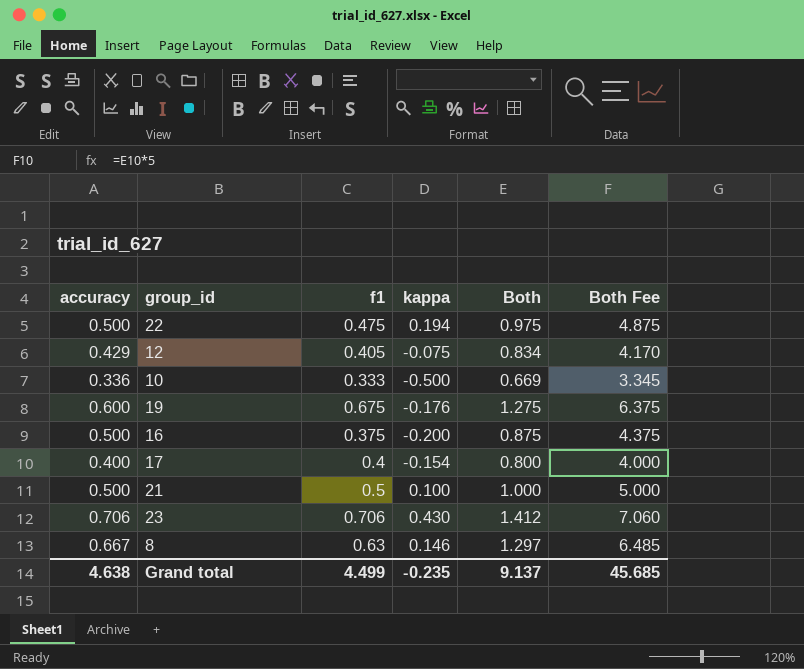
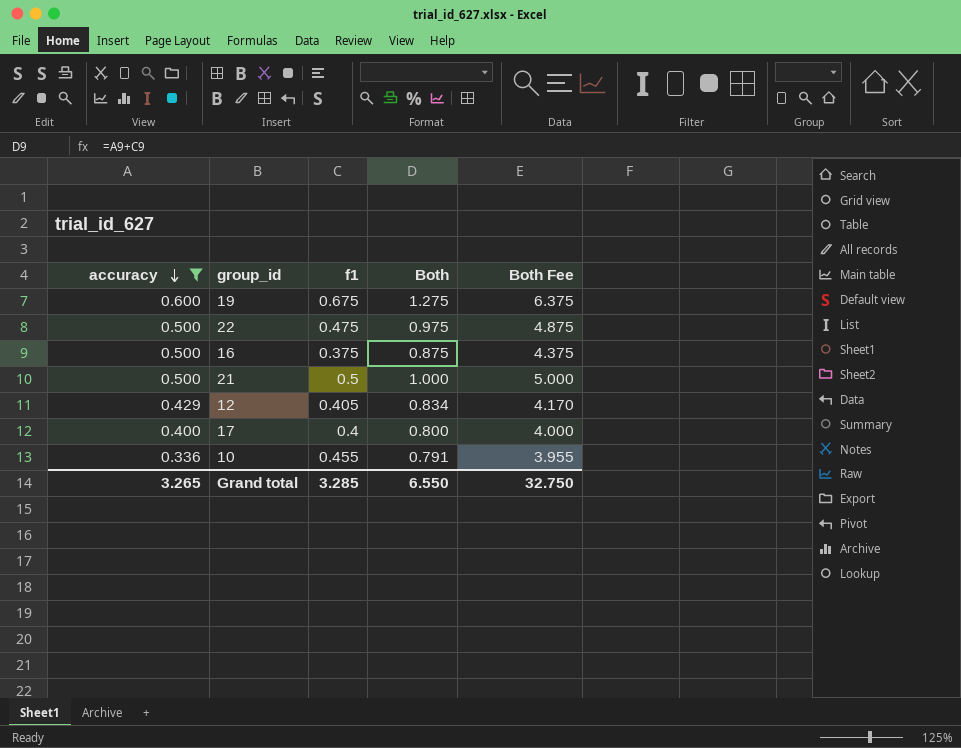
filter: none -> accuracy <= 0.600
row order: none -> accuracy descending
column kappa | position: 4 -> none
10 | f1: 0.333 -> 0.455
10 | Both: 0.669 -> 0.791
10 | Both Fee: 3.345 -> 3.955
Grand total | accuracy: 4.638 -> 3.265
Grand total | f1: 4.499 -> 3.285
Grand total | Both: 9.137 -> 6.550
Grand total | Both Fee: 45.685 -> 32.750

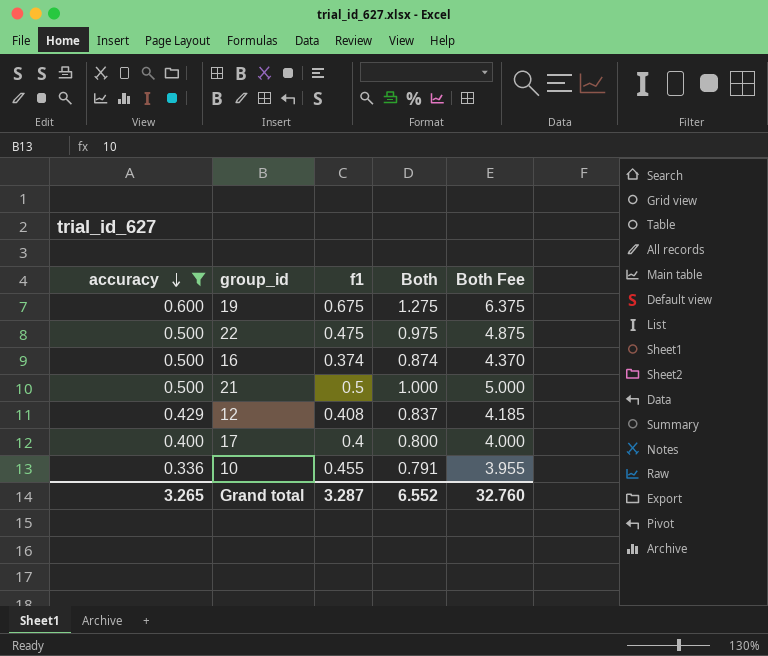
16 | f1: 0.375 -> 0.374
16 | Both: 0.875 -> 0.874
16 | Both Fee: 4.375 -> 4.370
12 | f1: 0.405 -> 0.408
12 | Both: 0.834 -> 0.837
12 | Both Fee: 4.170 -> 4.185
Grand total | f1: 3.285 -> 3.287
Grand total | Both: 6.550 -> 6.552
Grand total | Both Fee: 32.750 -> 32.760

